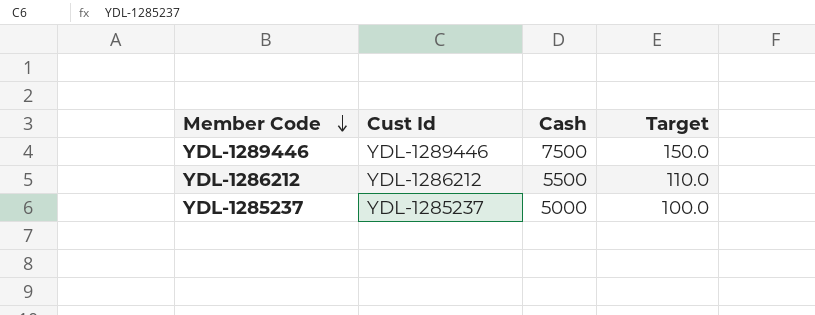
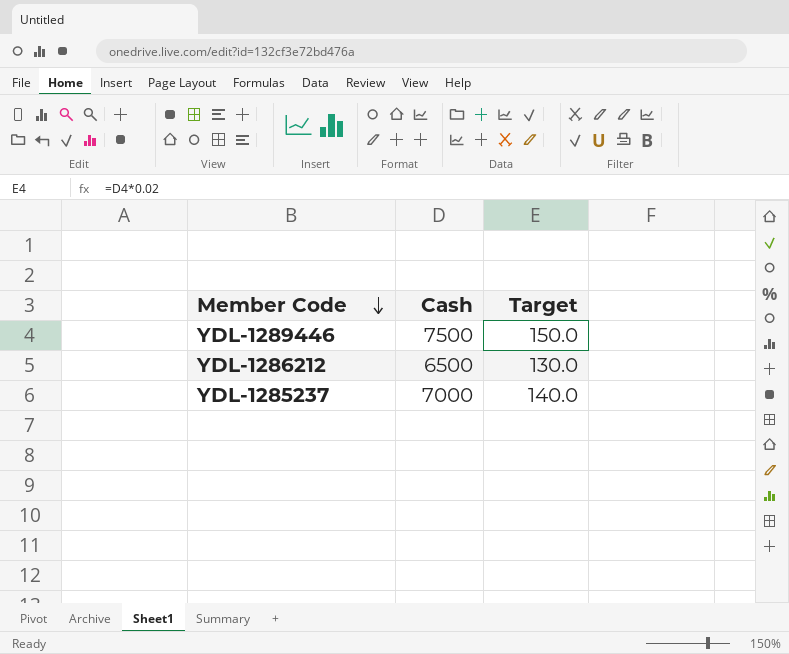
column Cust Id | position: 2 -> none
YDL-1286212 | Cash: 5500 -> 6500
YDL-1286212 | Target: 110.0 -> 130.0
YDL-1285237 | Cash: 5000 -> 7000
YDL-1285237 | Target: 100.0 -> 140.0

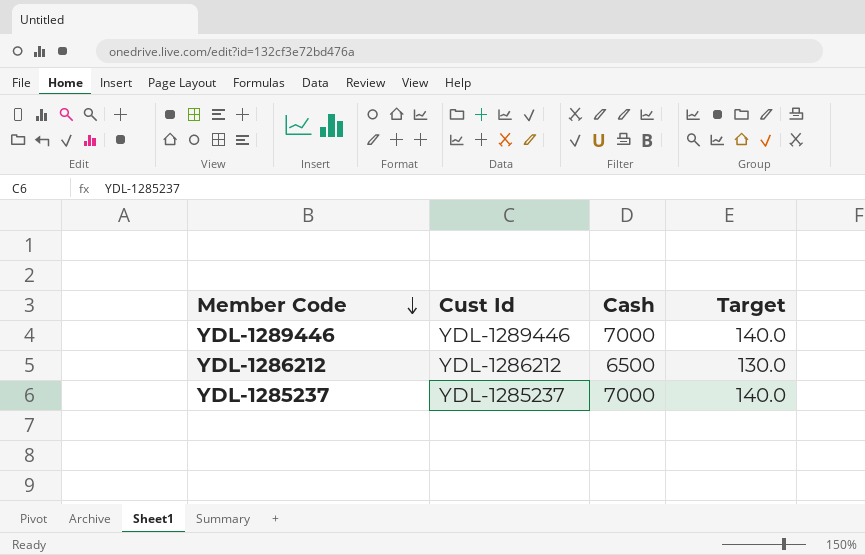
column Cust Id | position: none -> 2
YDL-1289446 | Cash: 7500 -> 7000
YDL-1289446 | Target: 150.0 -> 140.0

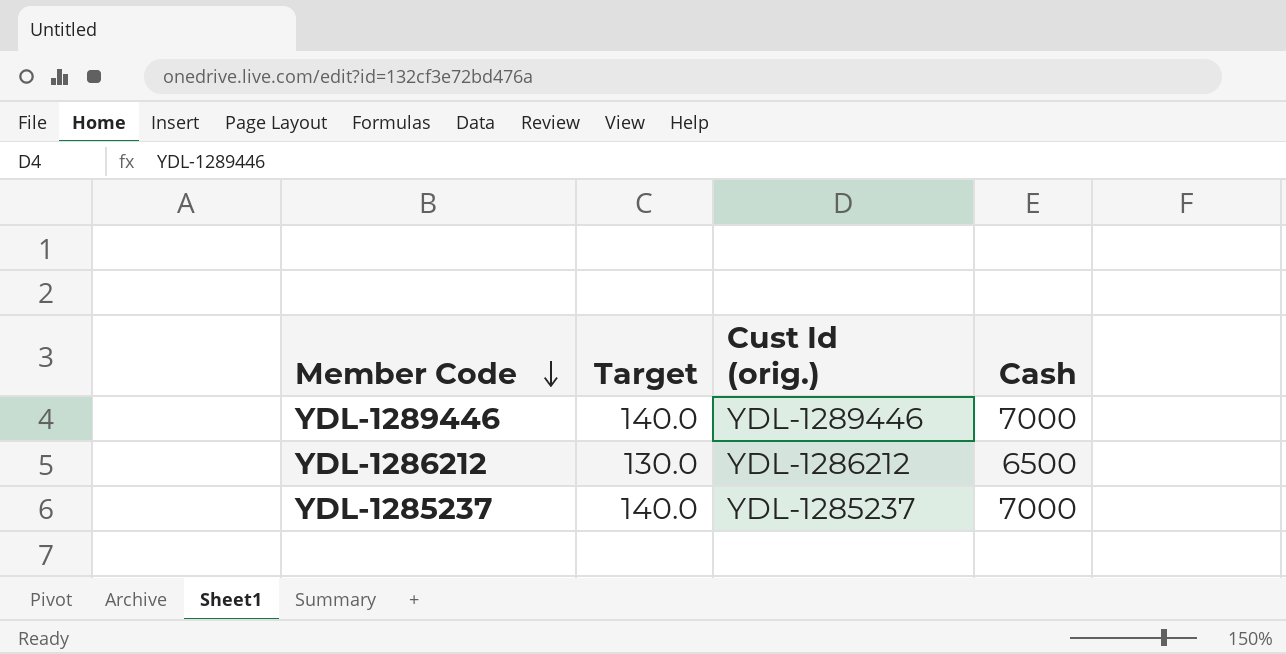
column Target | position: 4 -> 2
column name: Cust Id -> Cust Id (orig.)

